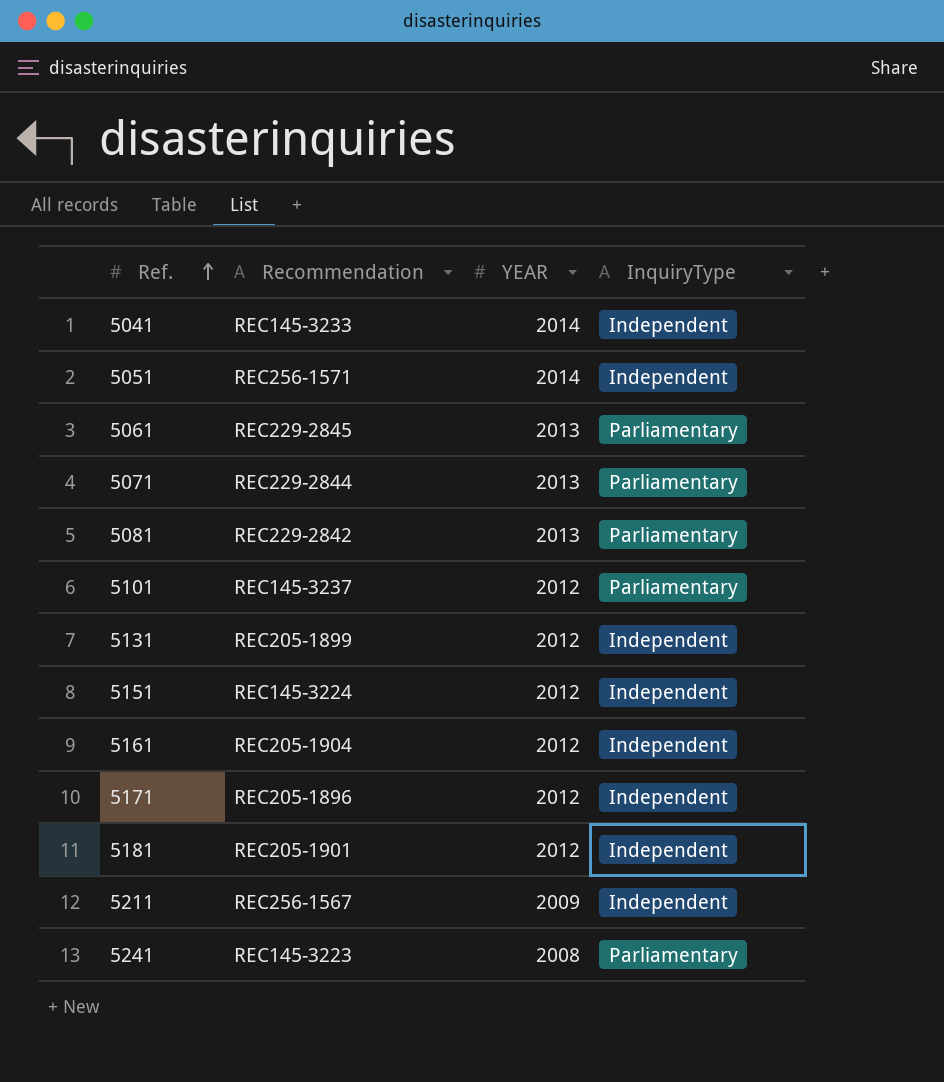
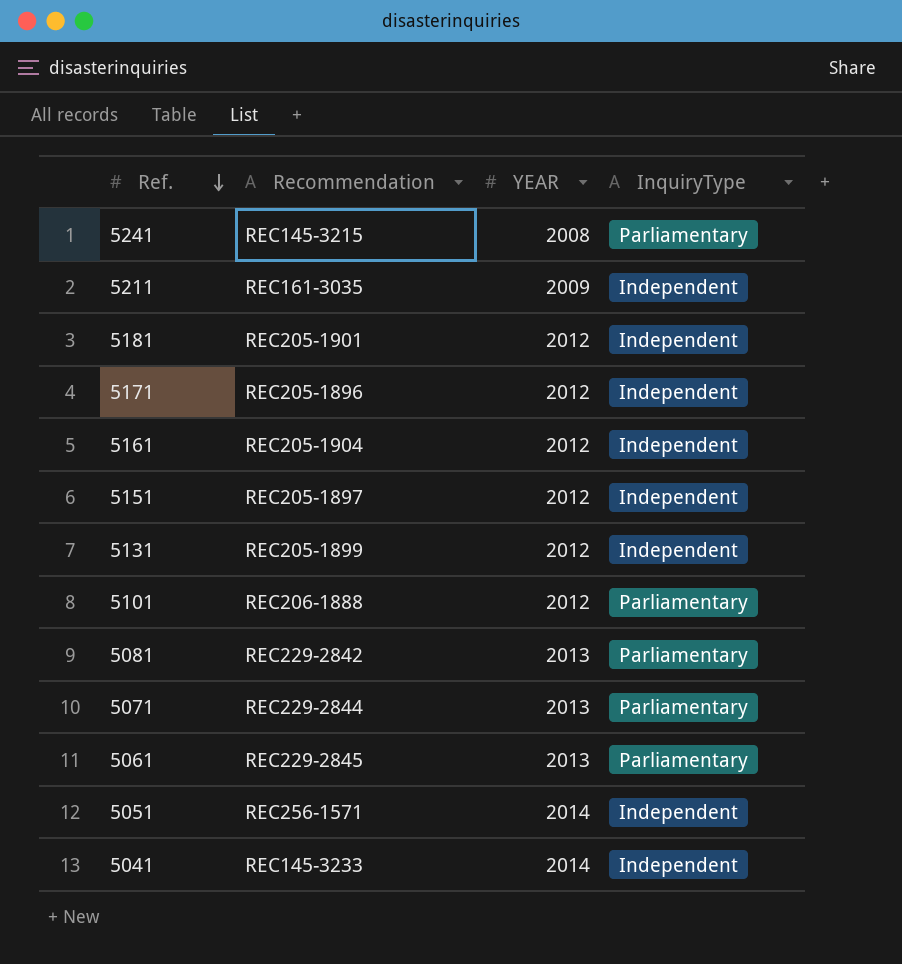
row order: Ref. ascending -> Ref. descending
5241 | Recommendation: REC145-3223 -> REC145-3215
5211 | Recommendation: REC256-1567 -> REC161-3035
5151 | Recommendation: REC145-3224 -> REC205-1897
5101 | Recommendation: REC145-3237 -> REC206-1888

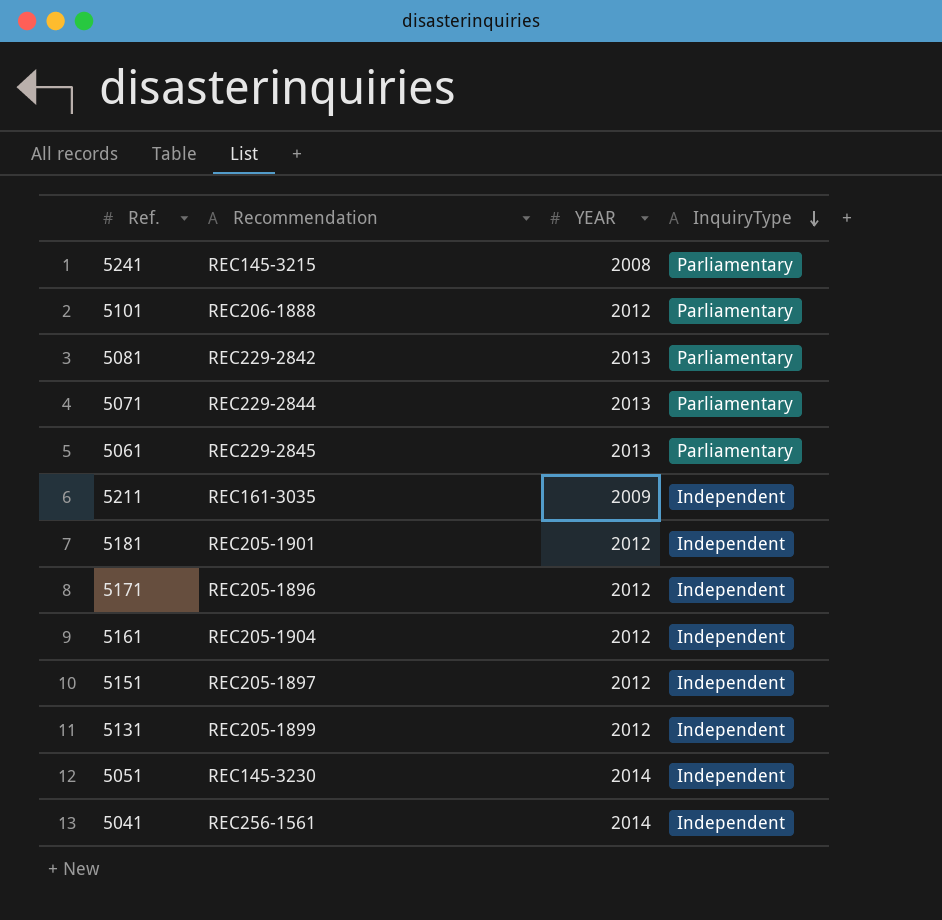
row order: Ref. descending -> InquiryType descending
5051 | Recommendation: REC256-1571 -> REC145-3230
5041 | Recommendation: REC145-3233 -> REC256-1561

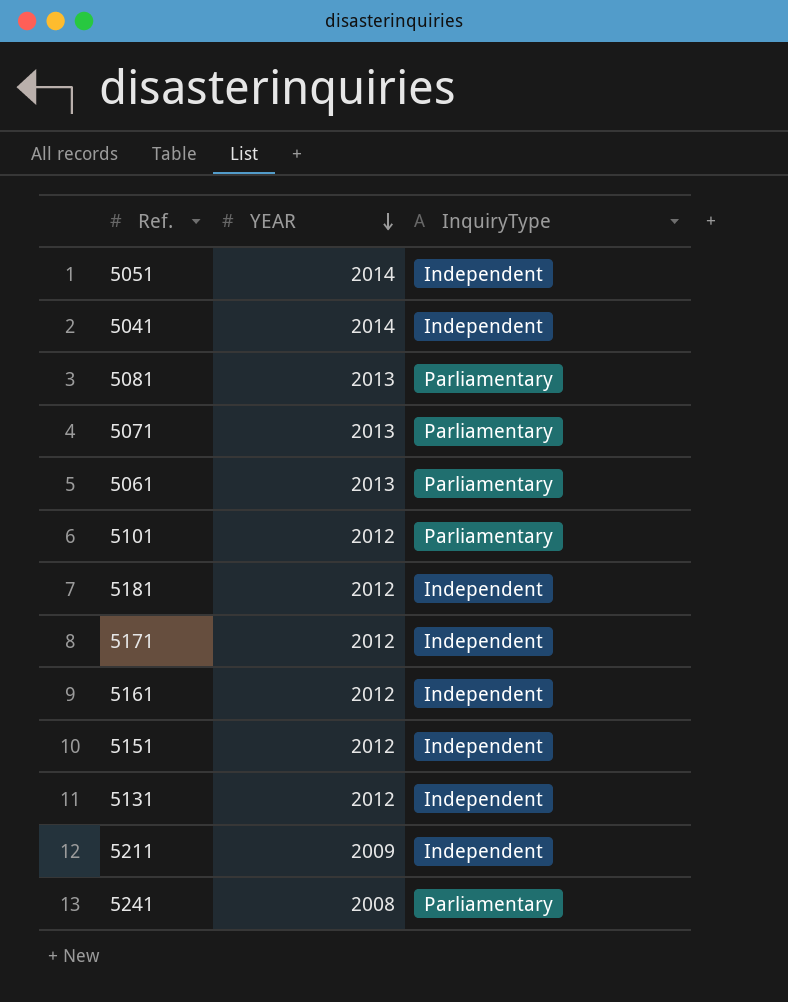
row order: InquiryType descending -> YEAR descending
column Recommendation | position: 2 -> none

